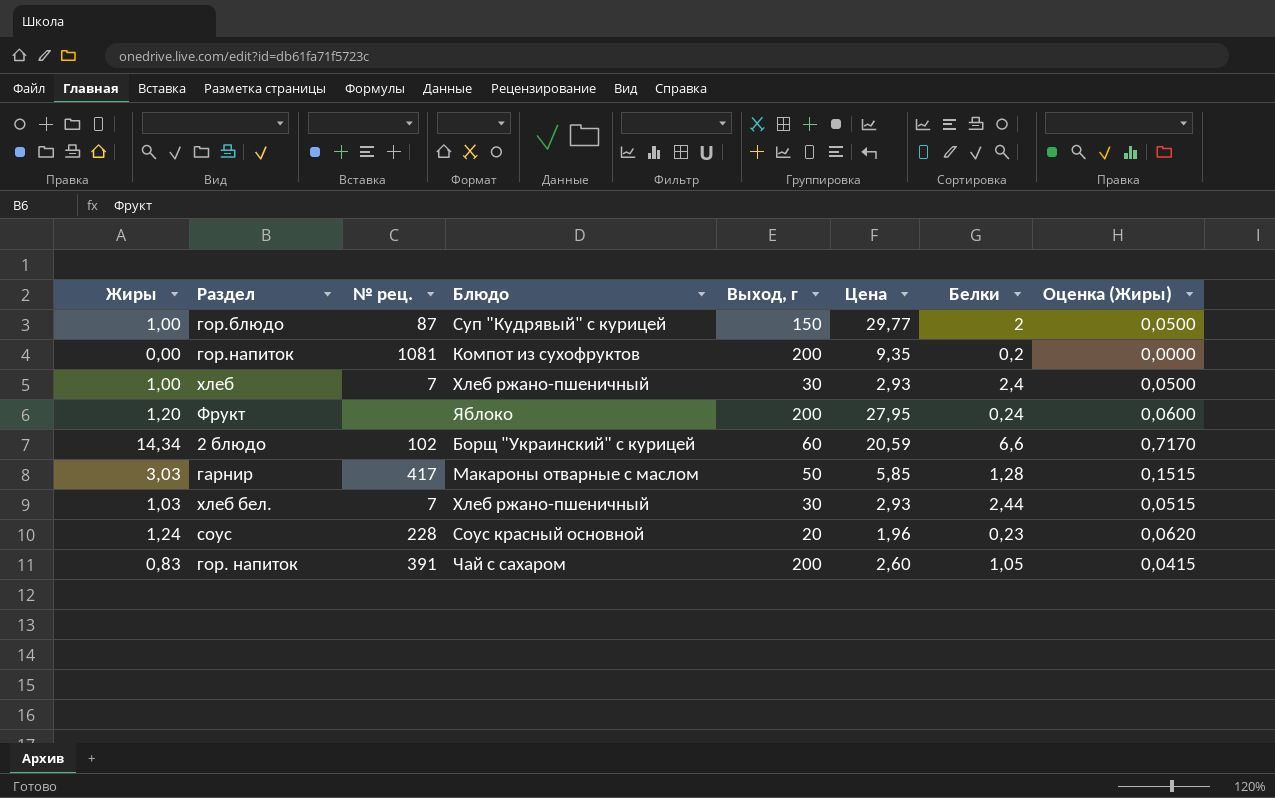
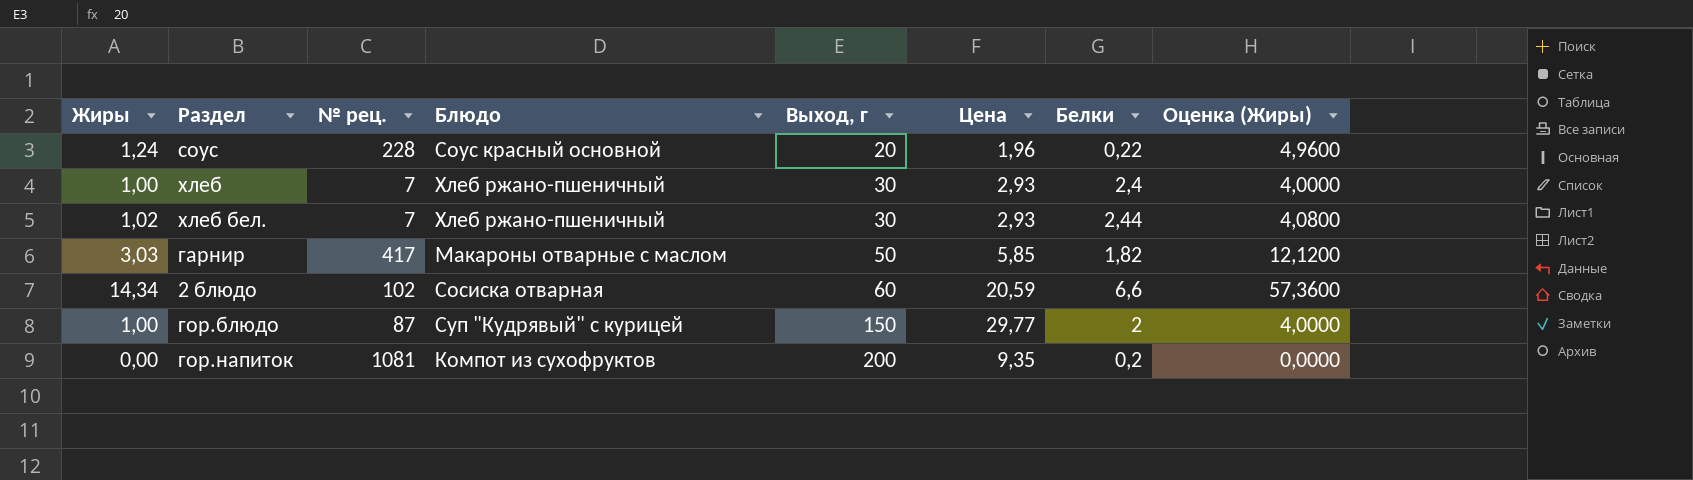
row order: none -> Выход, г ascending
column Оценка (Жиры) | formula: [Жиры] * 0,05 -> [Жиры] * 4
row Фрукт: 1,20 | none | Яблоко | 200 | 27,95 | 0,24 | 0,0600 -> none
row гор. напиток: 0,83 | 391 | Чай с сахаром | 200 | 2,60 | 1,05 | 0,0415 -> none
соус | Белки: 0,23 -> 0,22
хлеб бел. | Жиры: 1,03 -> 1,02
гарнир | Белки: 1,28 -> 1,82
2 блюдо | Блюдо: Борщ "Украинский" с курицей -> Сосиска отварная

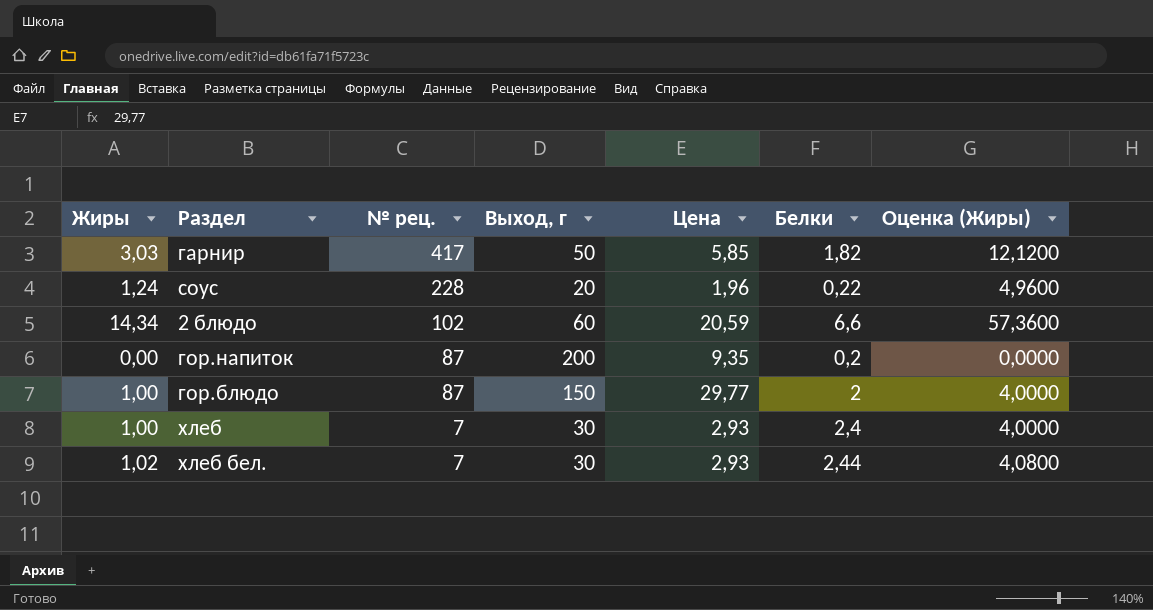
row order: Выход, г ascending -> № рец. descending
column Блюдо | position: 4 -> none
гор.напиток | № рец.: 1081 -> 87

